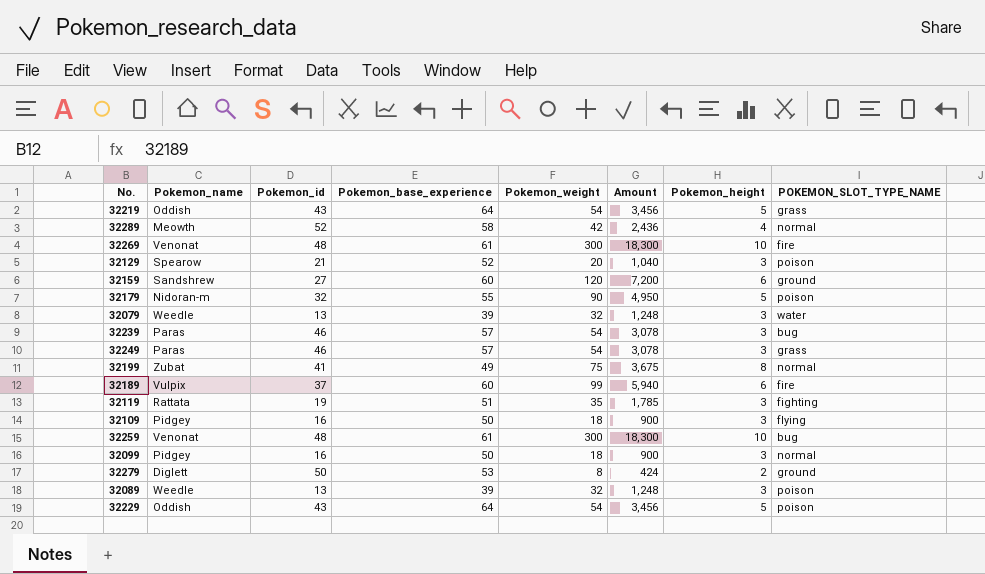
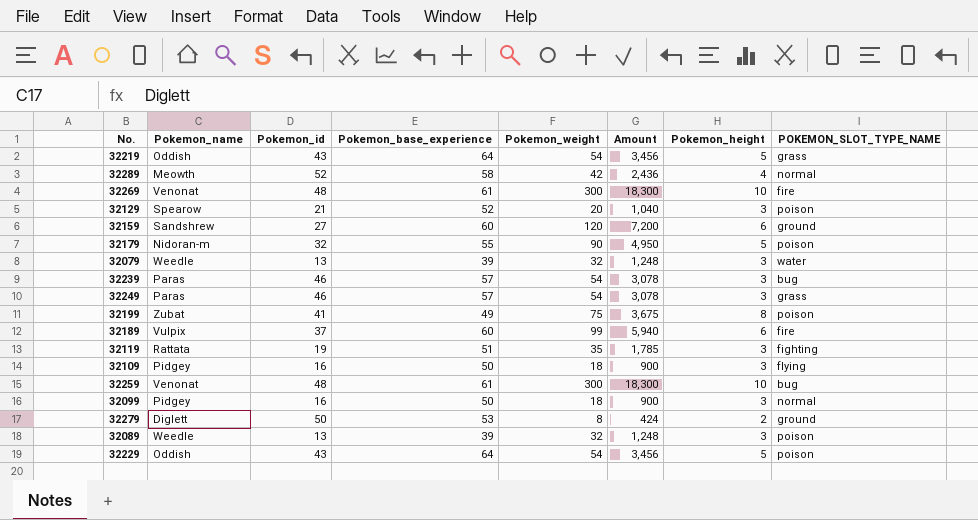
32199 | POKEMON_SLOT_TYPE_NAME: normal -> poison

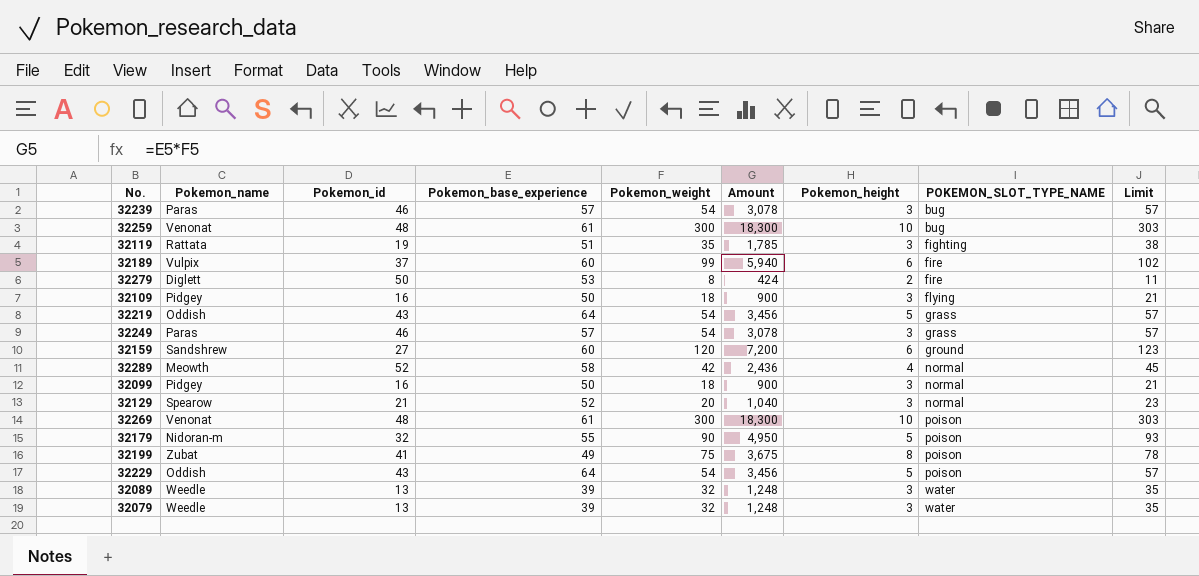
row order: none -> POKEMON_SLOT_TYPE_NAME ascending
column Limit | formula: none -> [Pokemon_weight] + 3
32279 | POKEMON_SLOT_TYPE_NAME: ground -> fire
32129 | POKEMON_SLOT_TYPE_NAME: poison -> normal
32269 | POKEMON_SLOT_TYPE_NAME: fire -> poison
32089 | POKEMON_SLOT_TYPE_NAME: poison -> water

